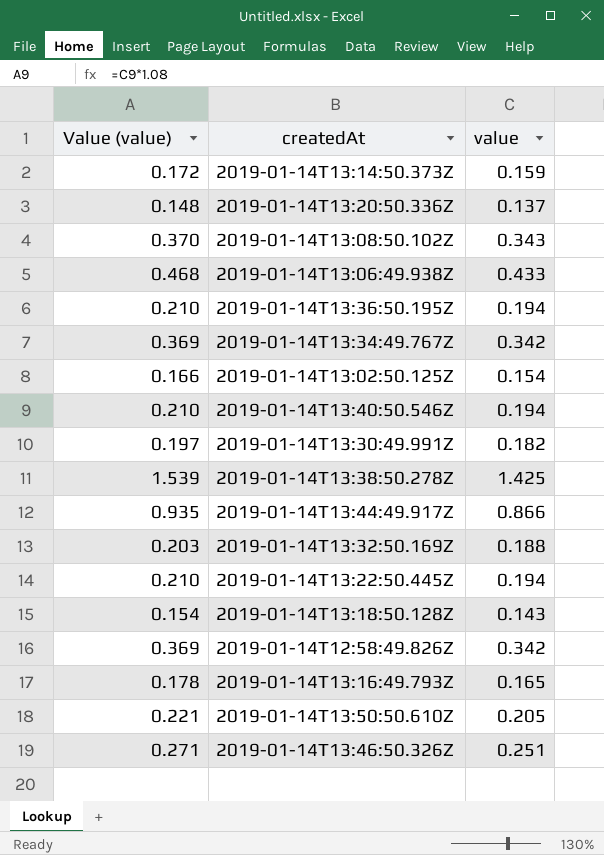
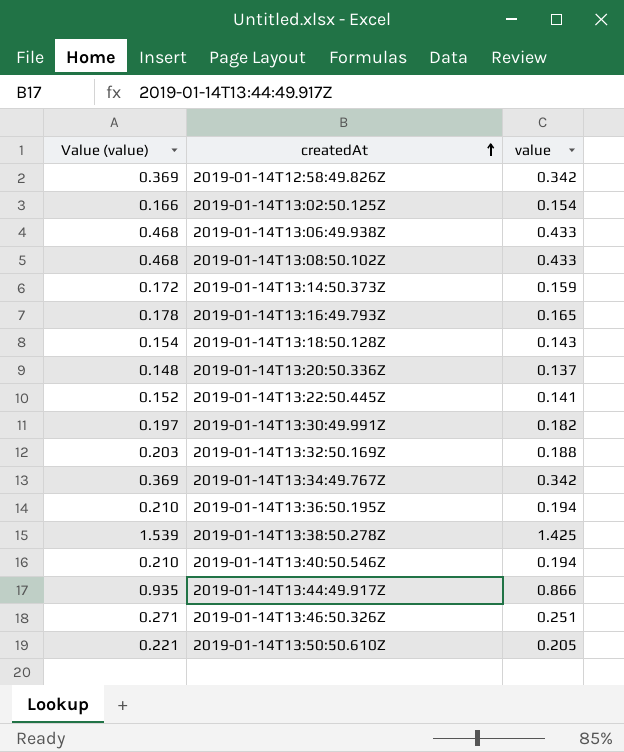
row order: none -> createdAt ascending
2019-01-14T13:08:50.102Z | Value (value): 0.370 -> 0.468
2019-01-14T13:08:50.102Z | value: 0.343 -> 0.433
2019-01-14T13:22:50.445Z | Value (value): 0.210 -> 0.152
2019-01-14T13:22:50.445Z | value: 0.194 -> 0.141

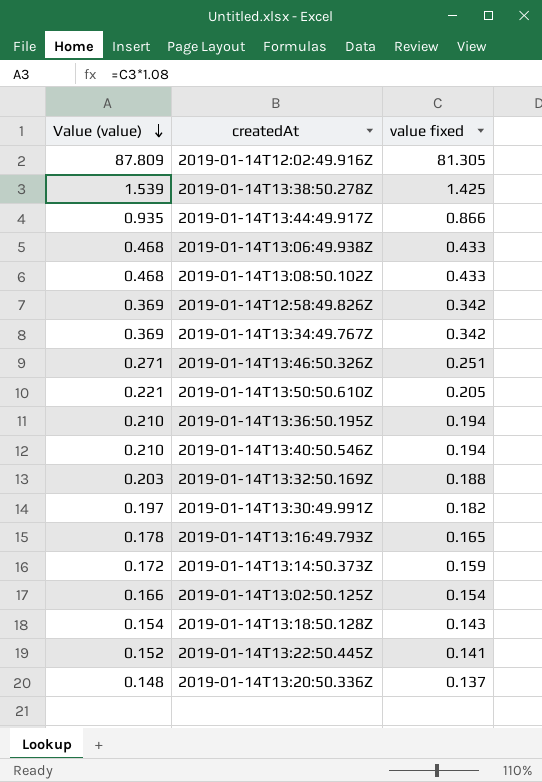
row order: createdAt ascending -> Value (value) descending
column name: value -> value fixed
row 2019-01-14T12:02:49.916Z: none -> 87.809 | 81.305

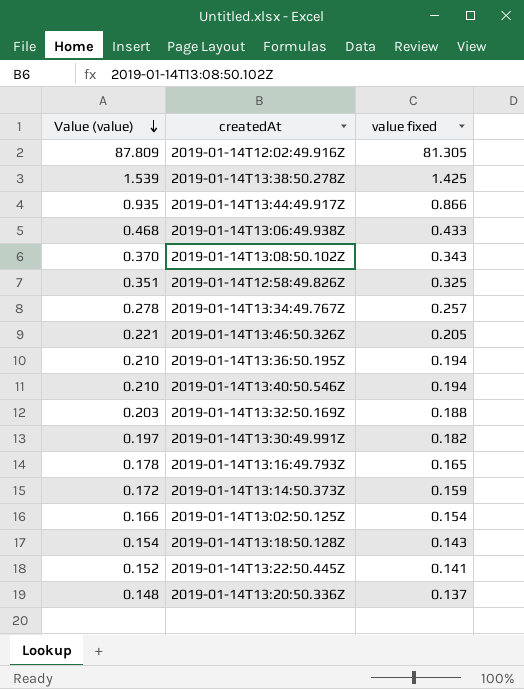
row 2019-01-14T13:50:50.610Z: 0.221 | 0.205 -> none
2019-01-14T13:08:50.102Z | Value (value): 0.468 -> 0.370
2019-01-14T13:08:50.102Z | value fixed: 0.433 -> 0.343
2019-01-14T12:58:49.826Z | Value (value): 0.369 -> 0.351
2019-01-14T12:58:49.826Z | value fixed: 0.342 -> 0.325
2019-01-14T13:34:49.767Z | Value (value): 0.369 -> 0.278
2019-01-14T13:34:49.767Z | value fixed: 0.342 -> 0.257
2019-01-14T13:46:50.326Z | Value (value): 0.271 -> 0.221
2019-01-14T13:46:50.326Z | value fixed: 0.251 -> 0.205

